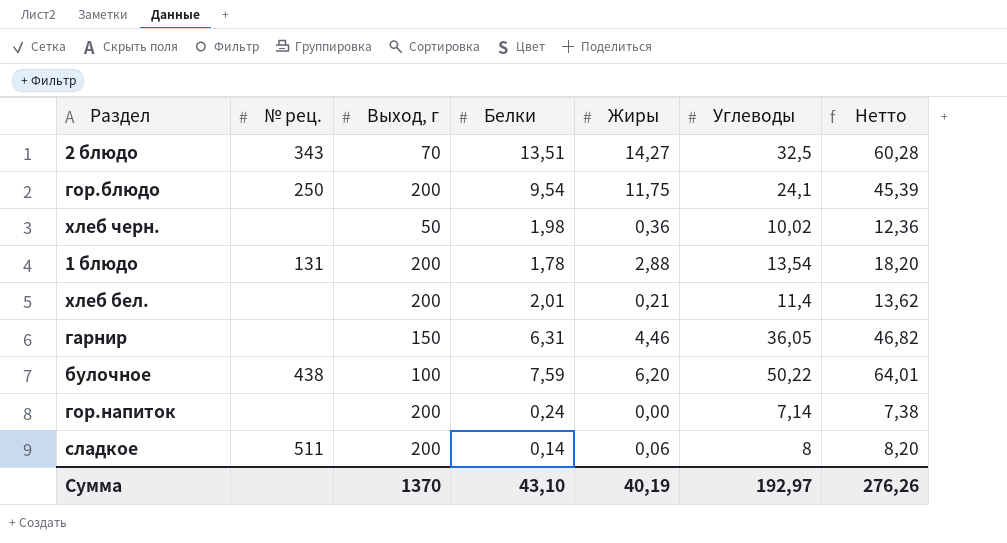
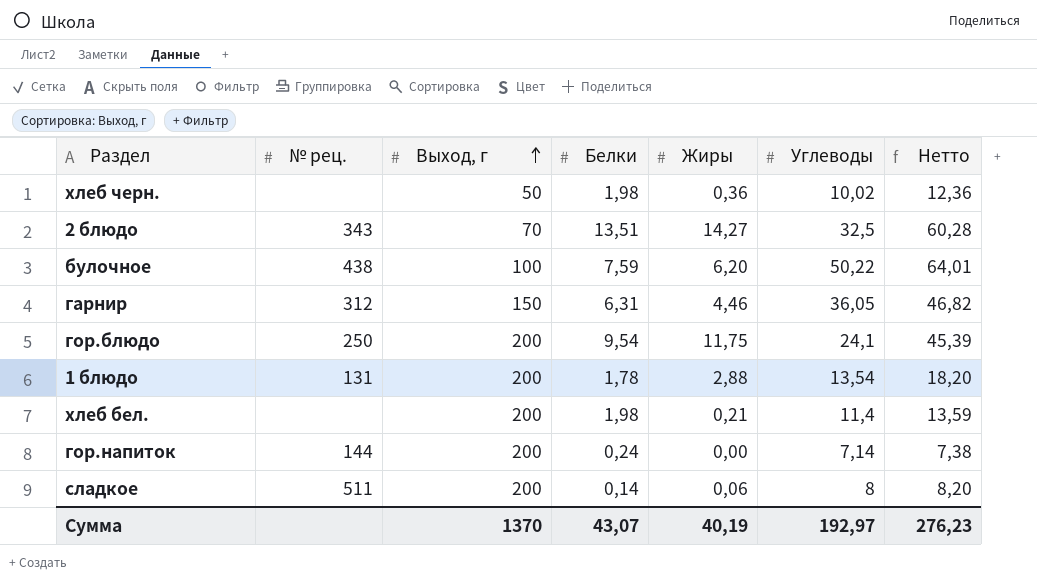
row order: none -> Выход, г ascending
гарнир | № рец.: none -> 312
хлеб бел. | Белки: 2,01 -> 1,98
хлеб бел. | Нетто: 13,62 -> 13,59
гор.напиток | № рец.: none -> 144
Сумма | Белки: 43,10 -> 43,07
Сумма | Нетто: 276,26 -> 276,23

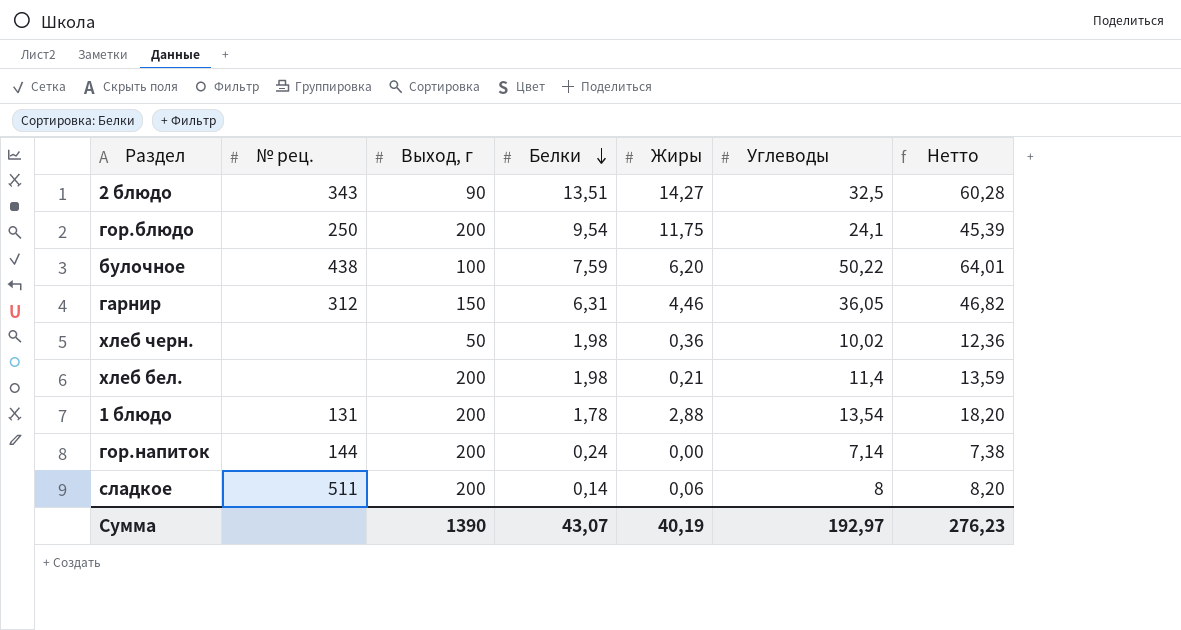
row order: Выход, г ascending -> Белки descending
2 блюдо | Выход, г: 70 -> 90
Сумма | Выход, г: 1370 -> 1390

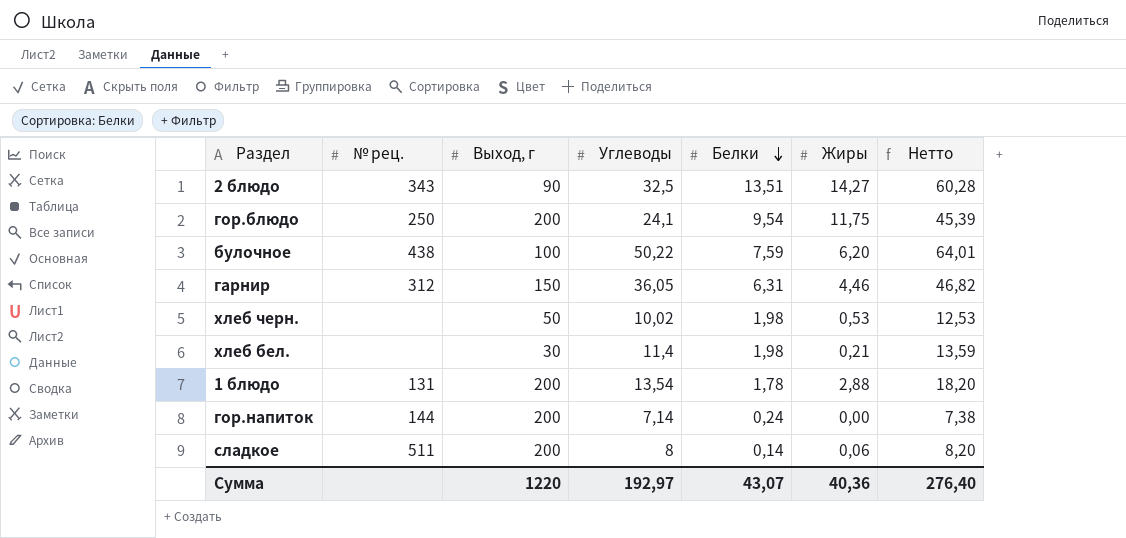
column Углеводы | position: 6 -> 4
хлеб черн. | Жиры: 0,36 -> 0,53
хлеб черн. | Нетто: 12,36 -> 12,53
хлеб бел. | Выход, г: 200 -> 30
Сумма | Выход, г: 1390 -> 1220
Сумма | Жиры: 40,19 -> 40,36
Сумма | Нетто: 276,23 -> 276,40

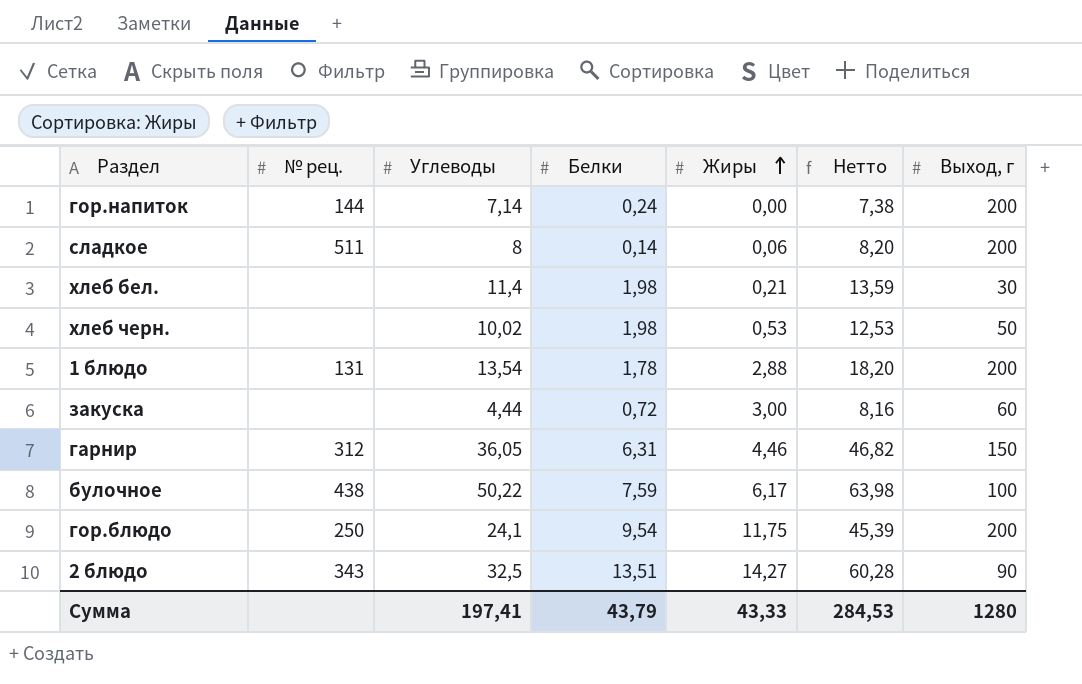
row order: Белки descending -> Жиры ascending
column Выход, г | position: 3 -> 7
row закуска: none -> none | 4,44 | 0,72 | 3,00 | 8,16 | 60
булочное | Жиры: 6,20 -> 6,17
булочное | Нетто: 64,01 -> 63,98
Сумма | Углеводы: 192,97 -> 197,41
Сумма | Белки: 43,07 -> 43,79
Сумма | Жиры: 40,36 -> 43,33
Сумма | Нетто: 276,40 -> 284,53
Сумма | Выход, г: 1220 -> 1280

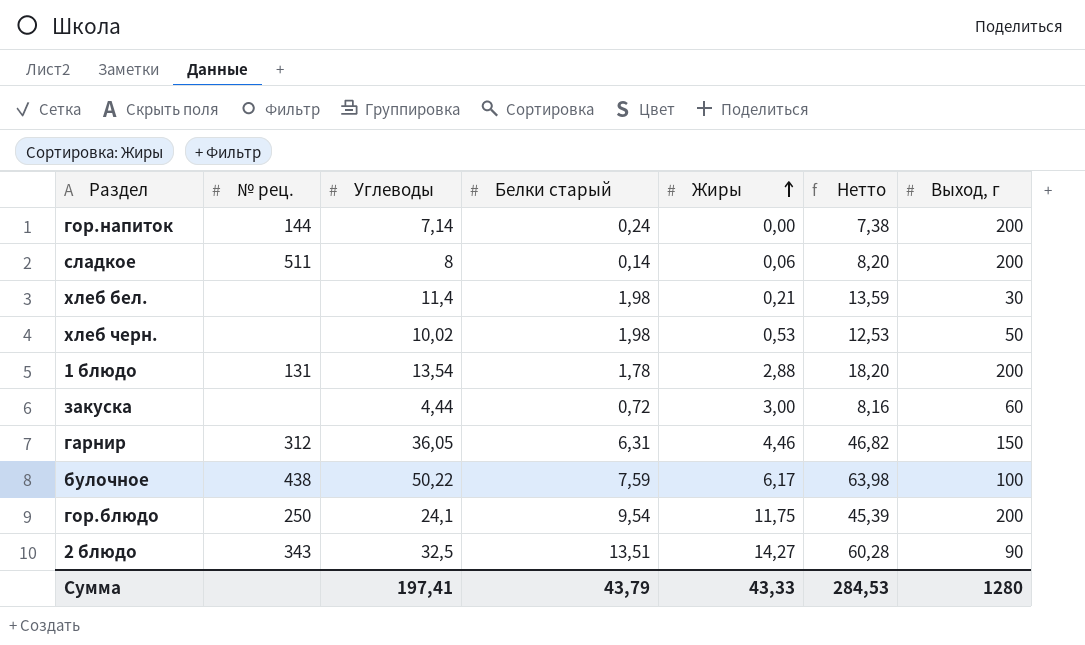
column name: Белки -> Белки старый

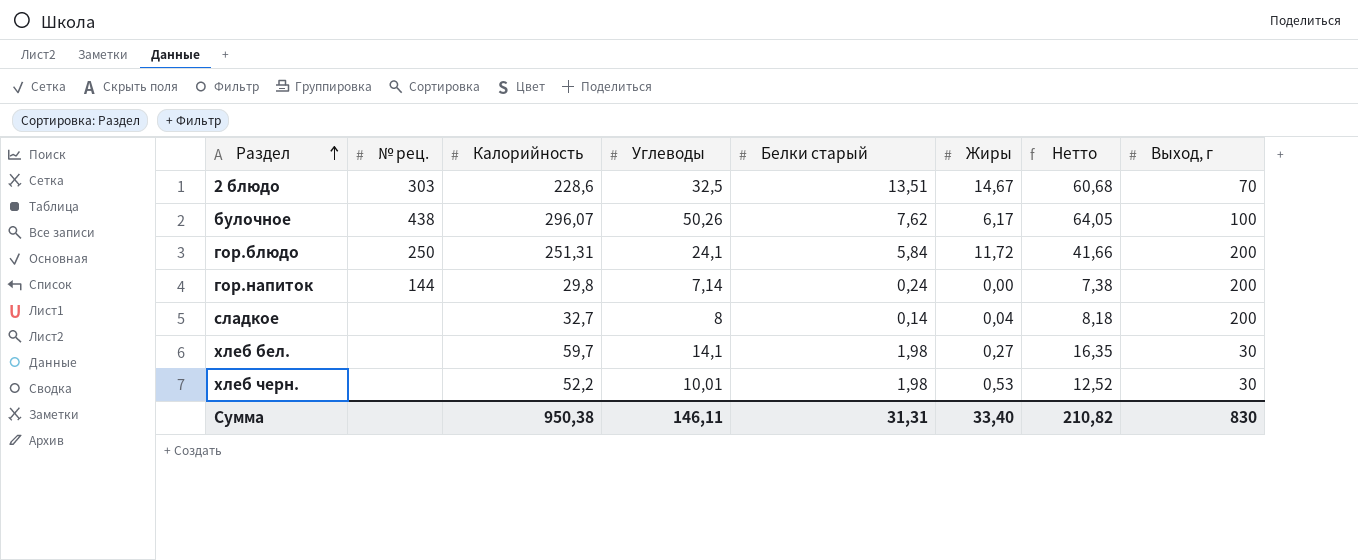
row order: Жиры ascending -> Раздел ascending
column Калорийность | position: none -> 3
row 1 блюдо: 131 | 13,54 | 1,78 | 2,88 | 18,20 | 200 -> none
row закуска: none | 4,44 | 0,72 | 3,00 | 8,16 | 60 -> none
row гарнир: 312 | 36,05 | 6,31 | 4,46 | 46,82 | 150 -> none
2 блюдо | № рец.: 343 -> 303
2 блюдо | Жиры: 14,27 -> 14,67
2 блюдо | Нетто: 60,28 -> 60,68
2 блюдо | Выход, г: 90 -> 70
булочное | Углеводы: 50,22 -> 50,26
булочное | Белки старый: 7,59 -> 7,62
булочное | Нетто: 63,98 -> 64,05
гор.блюдо | Белки старый: 9,54 -> 5,84
гор.блюдо | Жиры: 11,75 -> 11,72
гор.блюдо | Нетто: 45,39 -> 41,66
сладкое | № рец.: 511 -> none
сладкое | Жиры: 0,06 -> 0,04
сладкое | Нетто: 8,20 -> 8,18
хлеб бел. | Углеводы: 11,4 -> 14,1
хлеб бел. | Жиры: 0,21 -> 0,27
хлеб бел. | Нетто: 13,59 -> 16,35
хлеб черн. | Углеводы: 10,02 -> 10,01
хлеб черн. | Нетто: 12,53 -> 12,52
хлеб черн. | Выход, г: 50 -> 30
Сумма | Углеводы: 197,41 -> 146,11
Сумма | Белки старый: 43,79 -> 31,31
Сумма | Жиры: 43,33 -> 33,40
Сумма | Нетто: 284,53 -> 210,82
Сумма | Выход, г: 1280 -> 830

